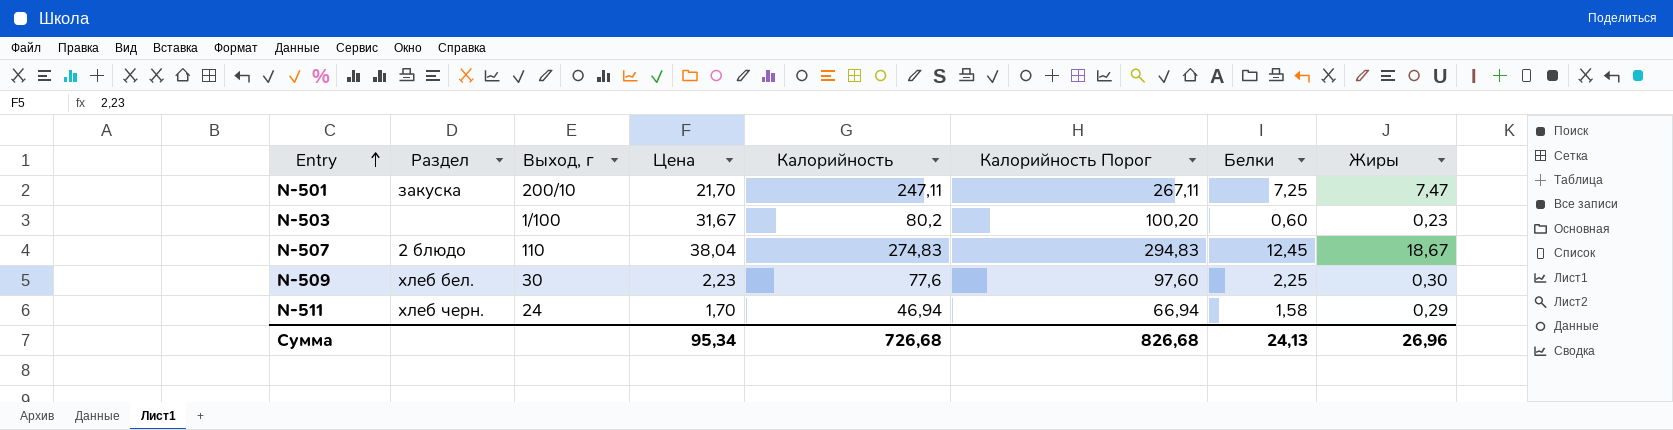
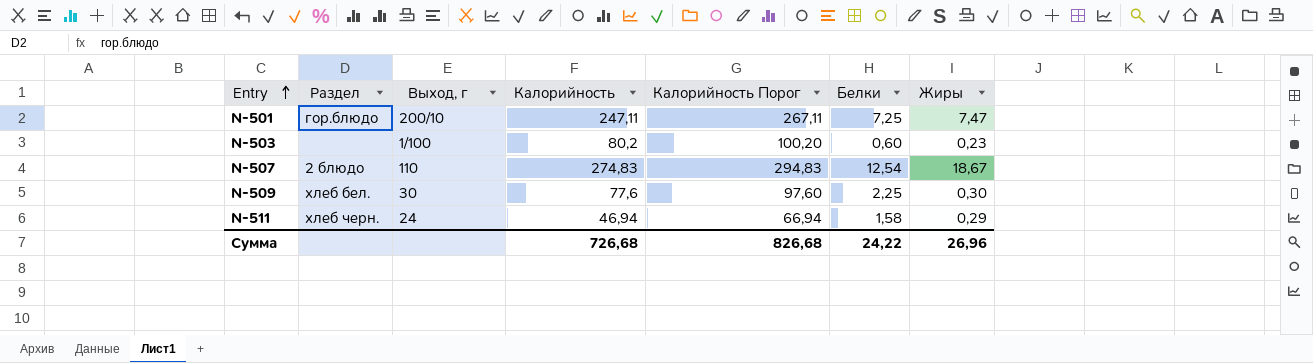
column Цена | position: 4 -> none
N-501 | Раздел: закуска -> гор.блюдо
N-507 | Белки: 12,45 -> 12,54
Сумма | Белки: 24,13 -> 24,22

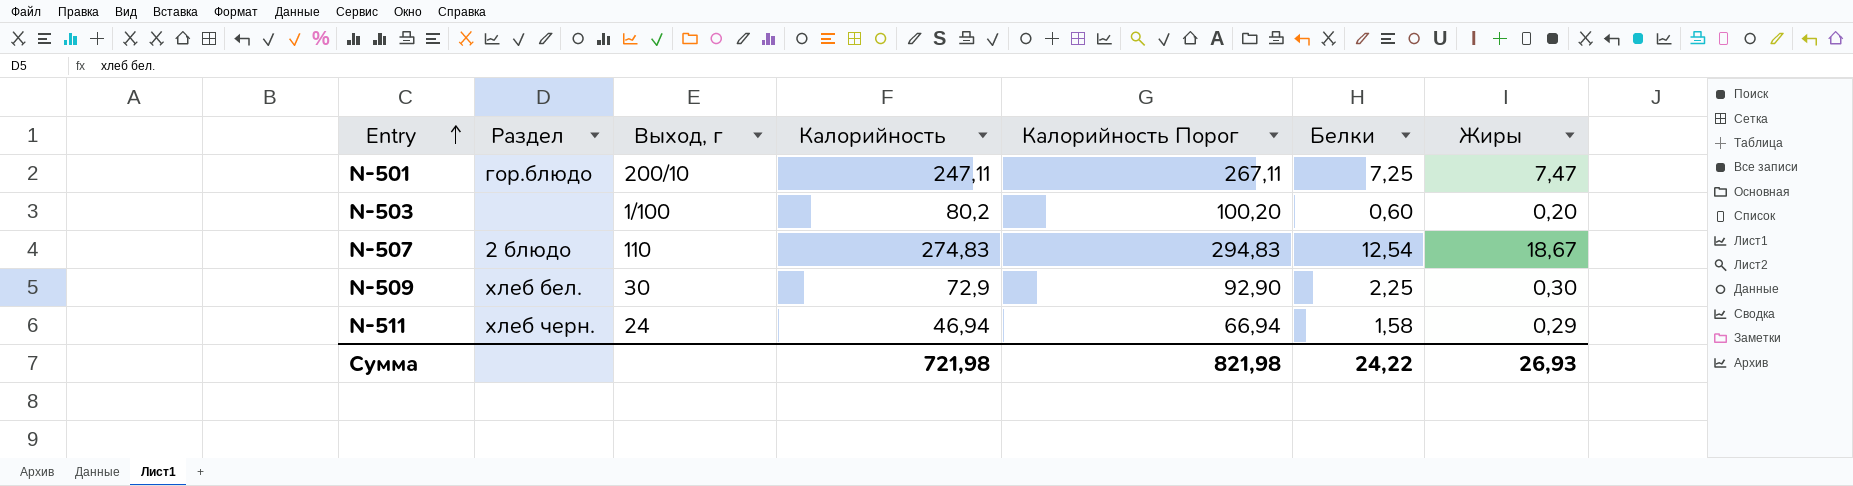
N-503 | Жиры: 0,23 -> 0,20
N-509 | Калорийность: 77,6 -> 72,9
N-509 | Калорийность Порог: 97,60 -> 92,90
Сумма | Калорийность: 726,68 -> 721,98
Сумма | Калорийность Порог: 826,68 -> 821,98
Сумма | Жиры: 26,96 -> 26,93

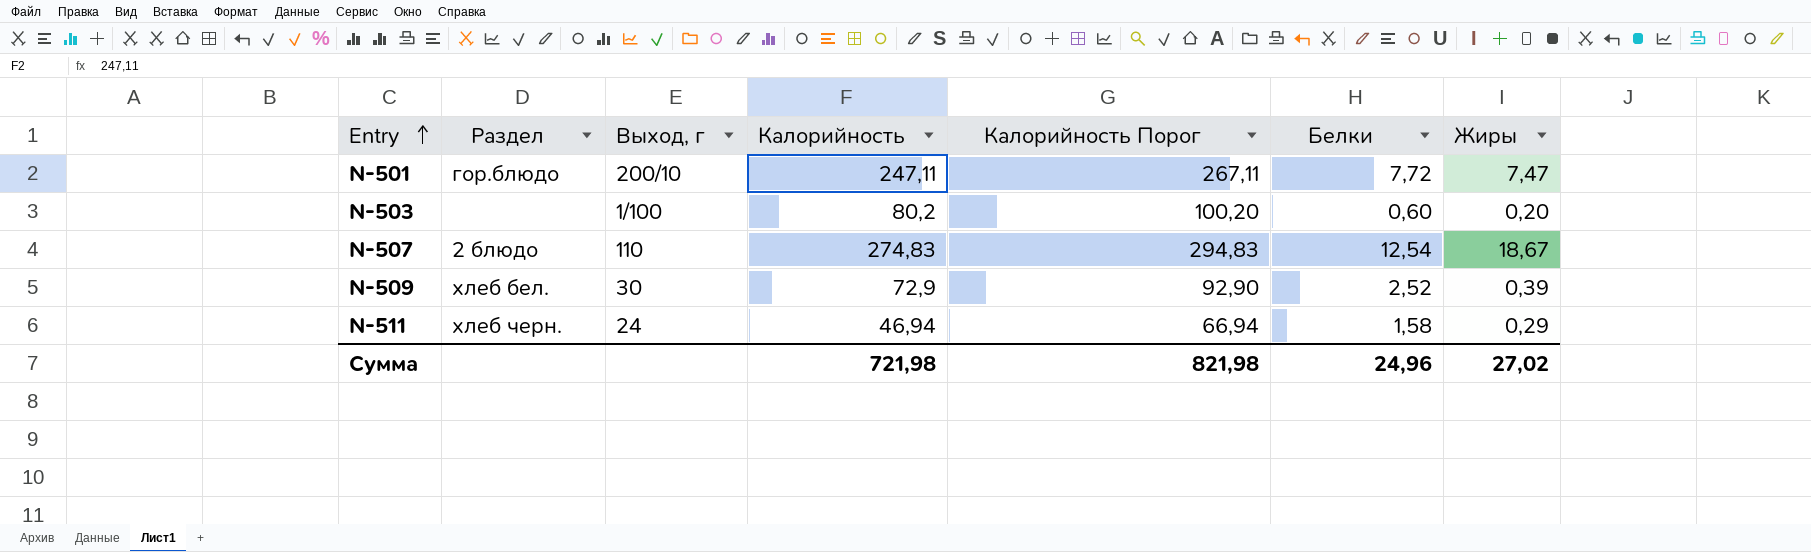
N-501 | Белки: 7,25 -> 7,72
N-509 | Белки: 2,25 -> 2,52
N-509 | Жиры: 0,30 -> 0,39
Сумма | Белки: 24,22 -> 24,96
Сумма | Жиры: 26,93 -> 27,02

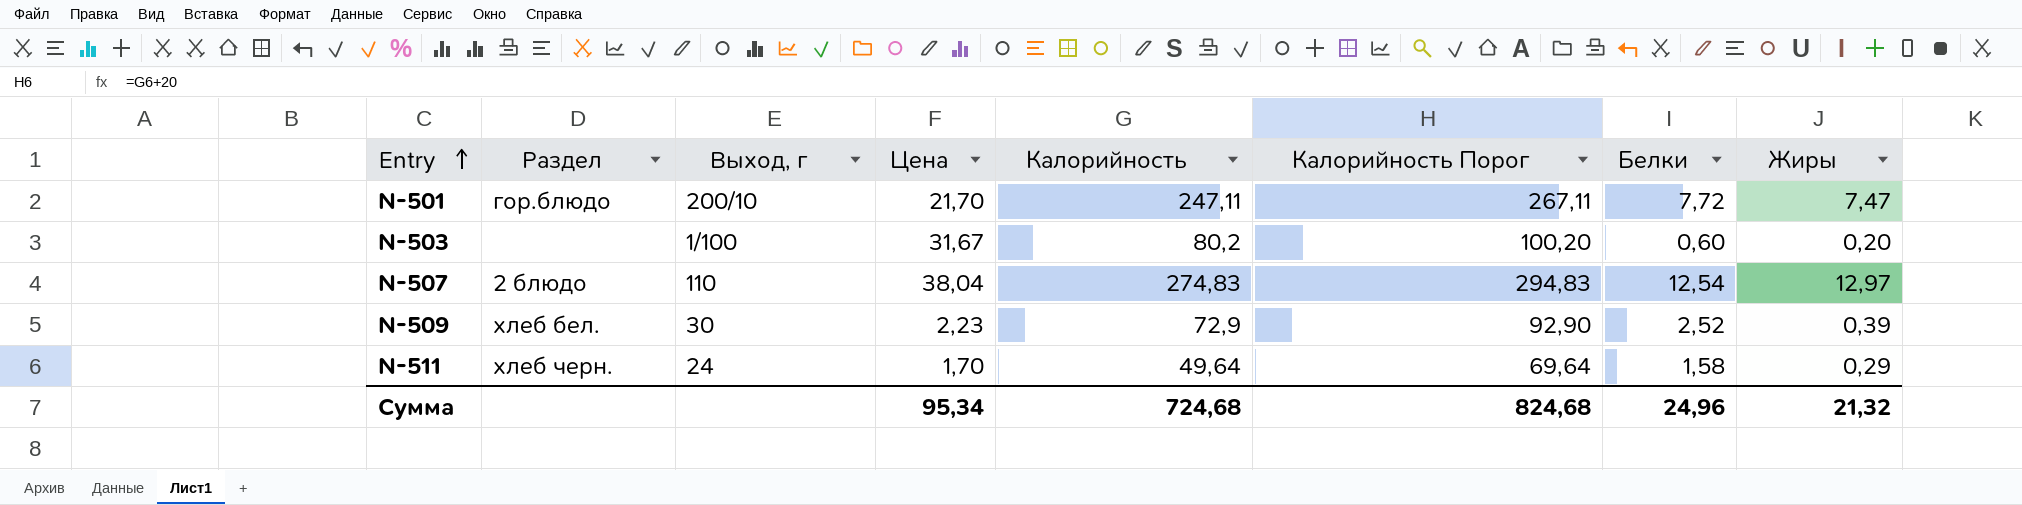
column Цена | position: none -> 4
N-507 | Жиры: 18,67 -> 12,97
N-511 | Калорийность: 46,94 -> 49,64
N-511 | Калорийность Порог: 66,94 -> 69,64
Сумма | Калорийность: 721,98 -> 724,68
Сумма | Калорийность Порог: 821,98 -> 824,68
Сумма | Жиры: 27,02 -> 21,32

